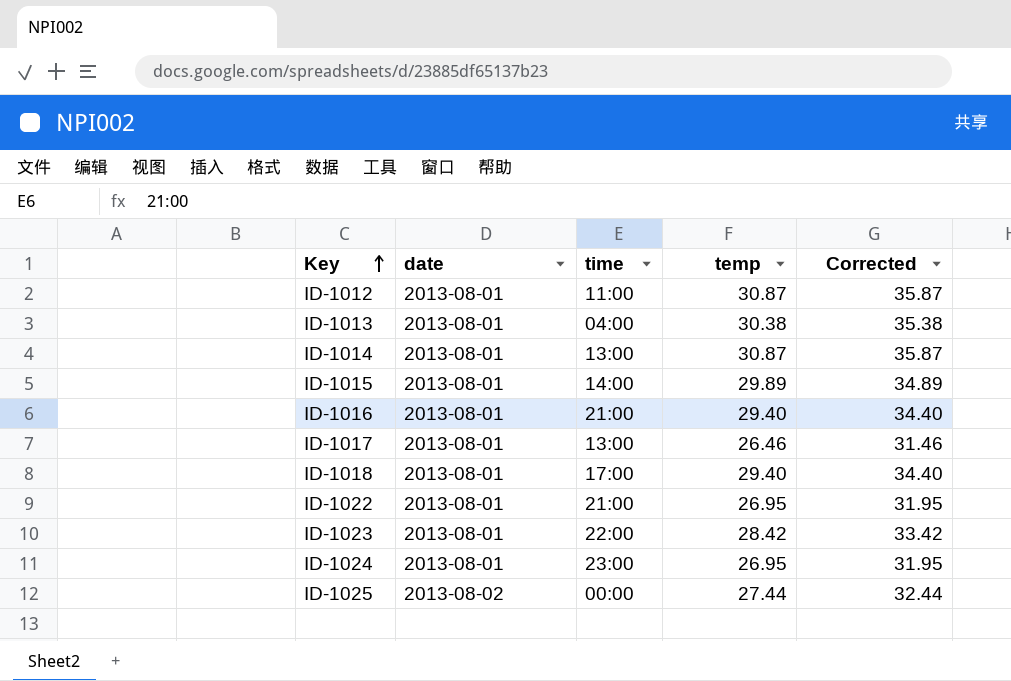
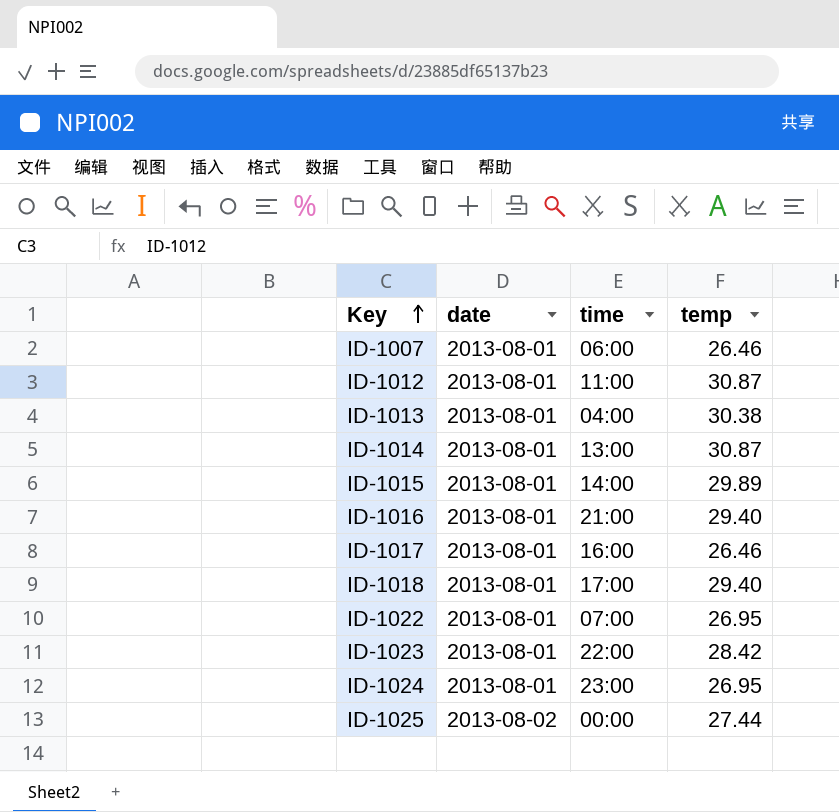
column Corrected | formula: [temp] + 5 -> none
row ID-1007: none -> 2013-08-01 | 06:00 | 26.46
ID-1017 | time: 13:00 -> 16:00
ID-1022 | time: 21:00 -> 07:00

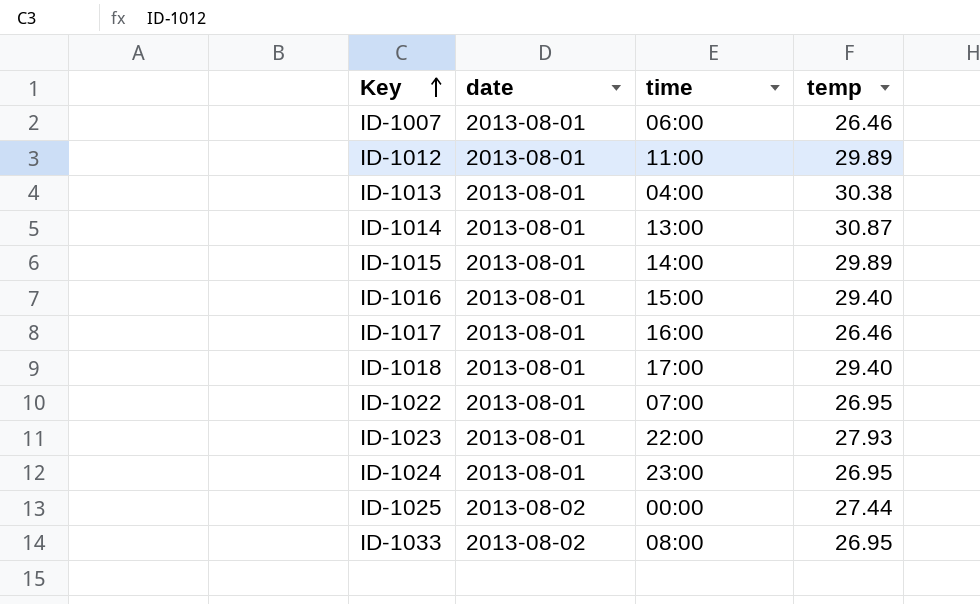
ID-1012 | temp: 30.87 -> 29.89
ID-1016 | time: 21:00 -> 15:00
ID-1023 | temp: 28.42 -> 27.93
row ID-1033: none -> 2013-08-02 | 08:00 | 26.95

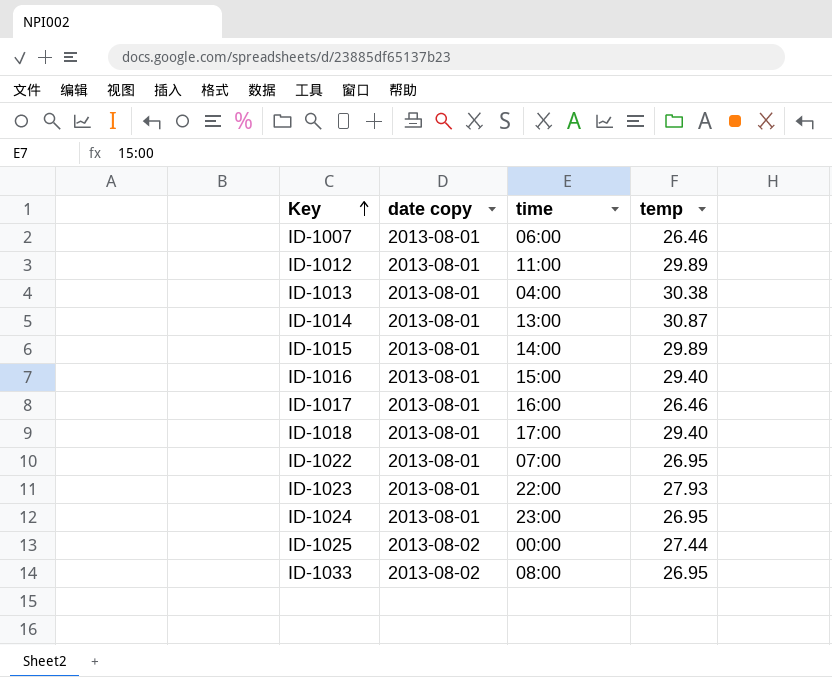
column name: date -> date copy

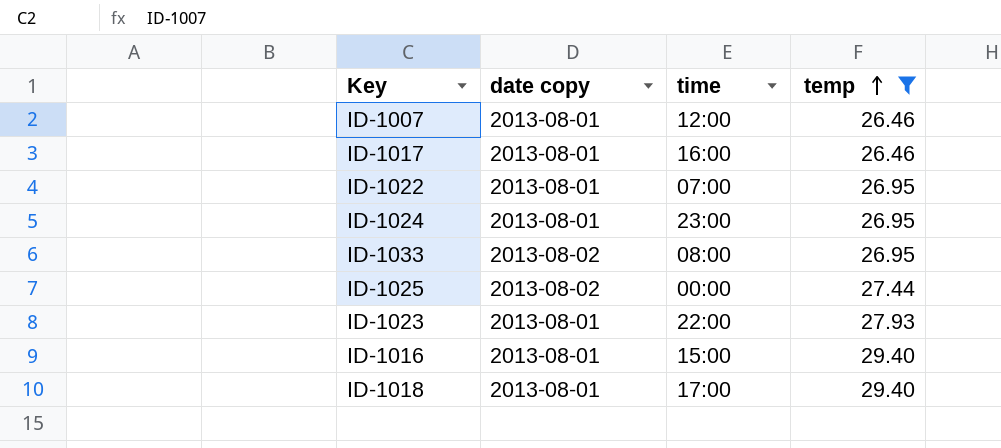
filter: none -> temp <= 29.40
row order: Key ascending -> temp ascending
ID-1007 | time: 06:00 -> 12:00

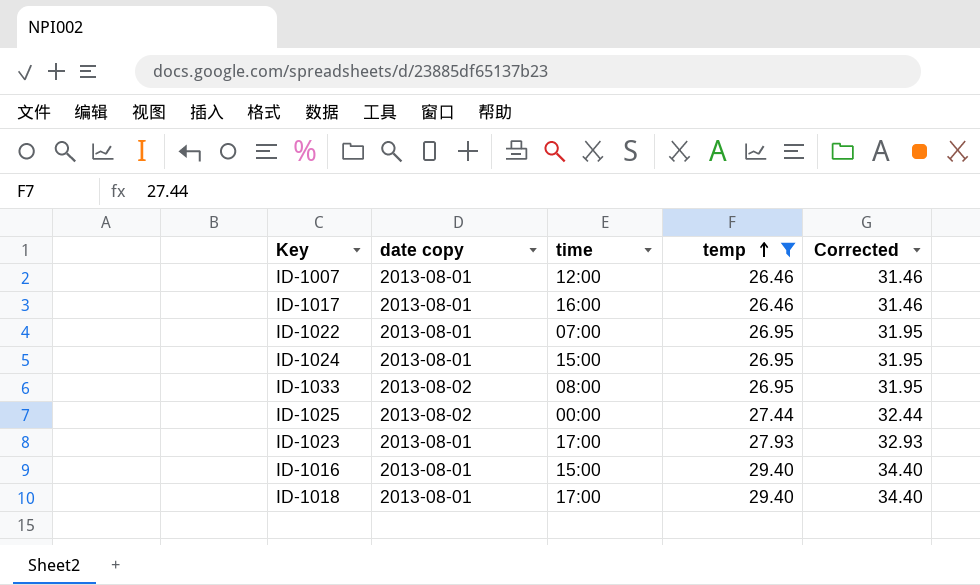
column Corrected | formula: none -> [temp] + 5
ID-1024 | time: 23:00 -> 15:00
ID-1023 | time: 22:00 -> 17:00

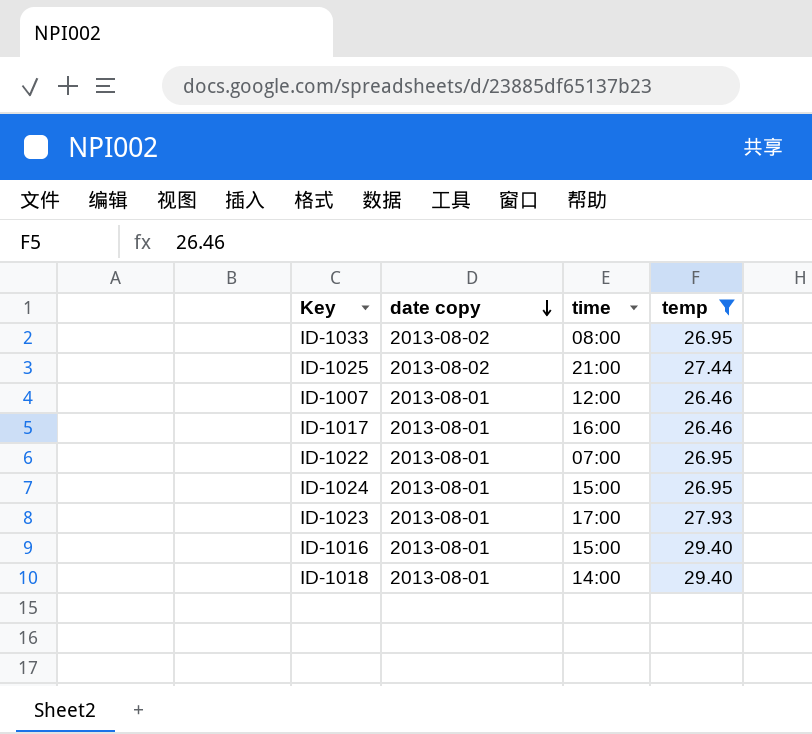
row order: temp ascending -> date copy descending
column Corrected | formula: [temp] + 5 -> none
ID-1025 | time: 00:00 -> 21:00
ID-1018 | time: 17:00 -> 14:00

